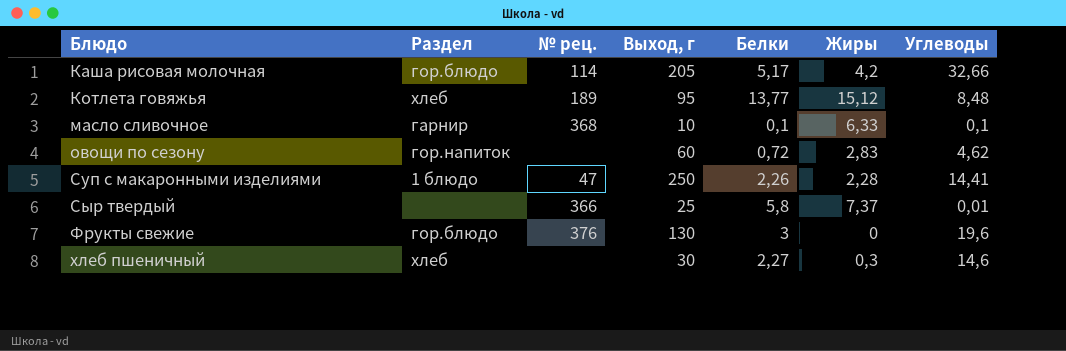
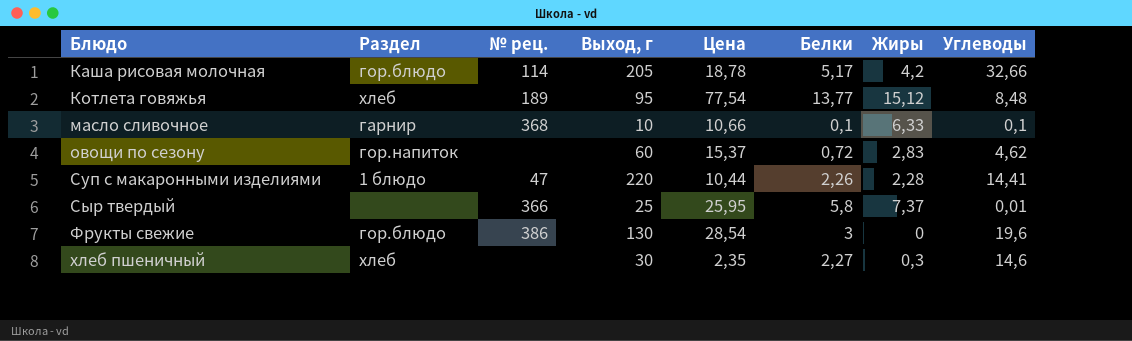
column Цена | position: none -> 5
Суп с макаронными изделиями | Выход, г: 250 -> 220
Фрукты свежие | № рец.: 376 -> 386

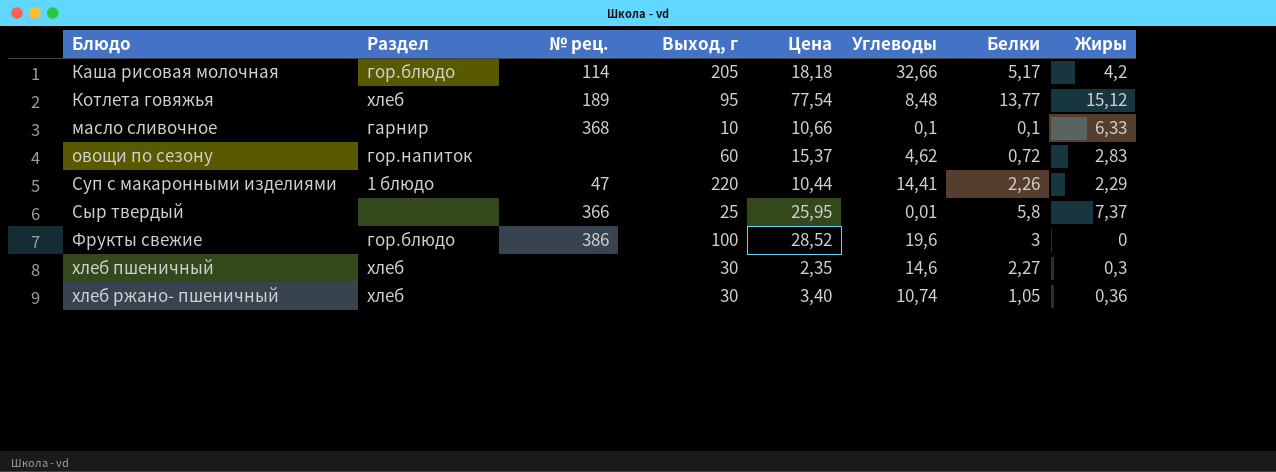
column Углеводы | position: 8 -> 6
Каша рисовая молочная | Цена: 18,78 -> 18,18
Суп с макаронными изделиями | Жиры: 2,28 -> 2,29
Фрукты свежие | Выход, г: 130 -> 100
Фрукты свежие | Цена: 28,54 -> 28,52
row хлеб ржано- пшеничный: none -> хлеб | none | 30 | 3,40 | 10,74 | 1,05 | 0,36

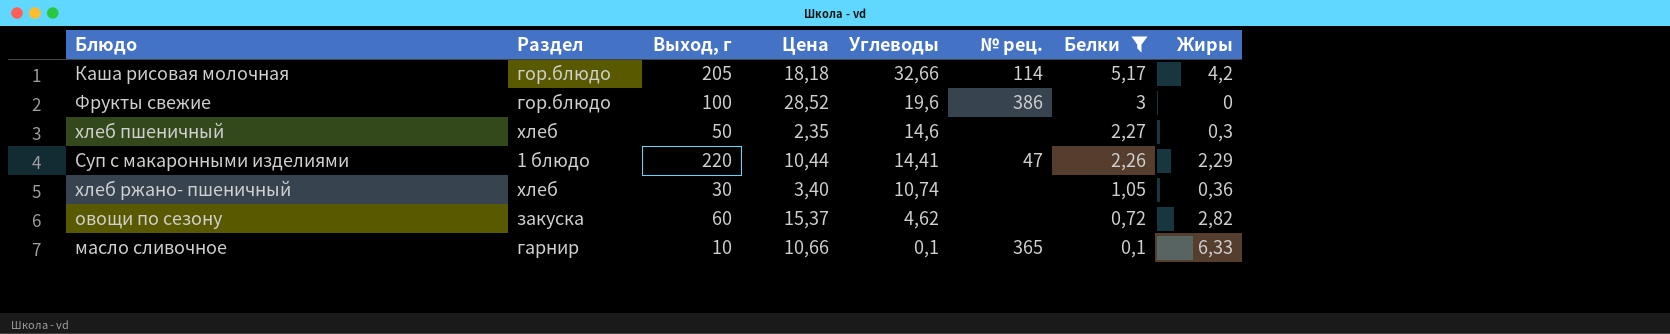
filter: none -> Белки <= 5,17
row order: Блюдо ascending -> Углеводы descending
column № рец. | position: 3 -> 6
хлеб пшеничный | Выход, г: 30 -> 50
овощи по сезону | Раздел: гор.напиток -> закуска
овощи по сезону | Жиры: 2,83 -> 2,82
масло сливочное | № рец.: 368 -> 365

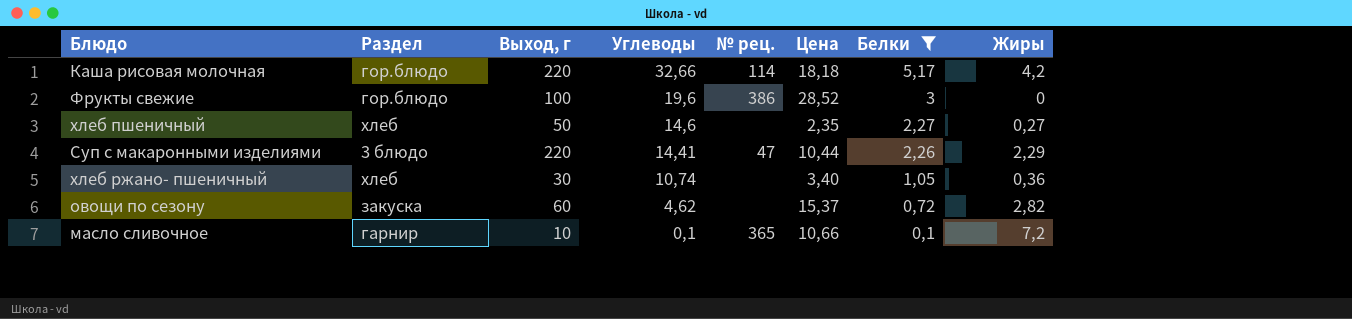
column Цена | position: 4 -> 6
Каша рисовая молочная | Выход, г: 205 -> 220
хлеб пшеничный | Жиры: 0,3 -> 0,27
Суп с макаронными изделиями | Раздел: 1 блюдо -> 3 блюдо
масло сливочное | Жиры: 6,33 -> 7,2

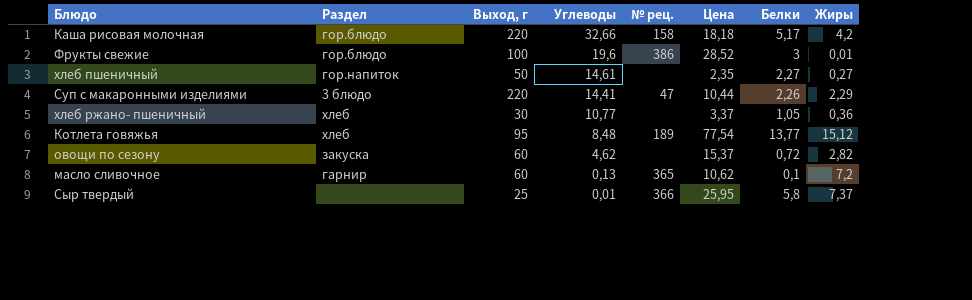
filter: Белки <= 5,17 -> none
Каша рисовая молочная | № рец.: 114 -> 158
Фрукты свежие | Жиры: 0 -> 0,01
хлеб пшеничный | Раздел: хлеб -> гор.напиток
хлеб пшеничный | Углеводы: 14,6 -> 14,61
хлеб ржано- пшеничный | Углеводы: 10,74 -> 10,77
хлеб ржано- пшеничный | Цена: 3,40 -> 3,37
масло сливочное | Выход, г: 10 -> 60
масло сливочное | Углеводы: 0,1 -> 0,13
масло сливочное | Цена: 10,66 -> 10,62

